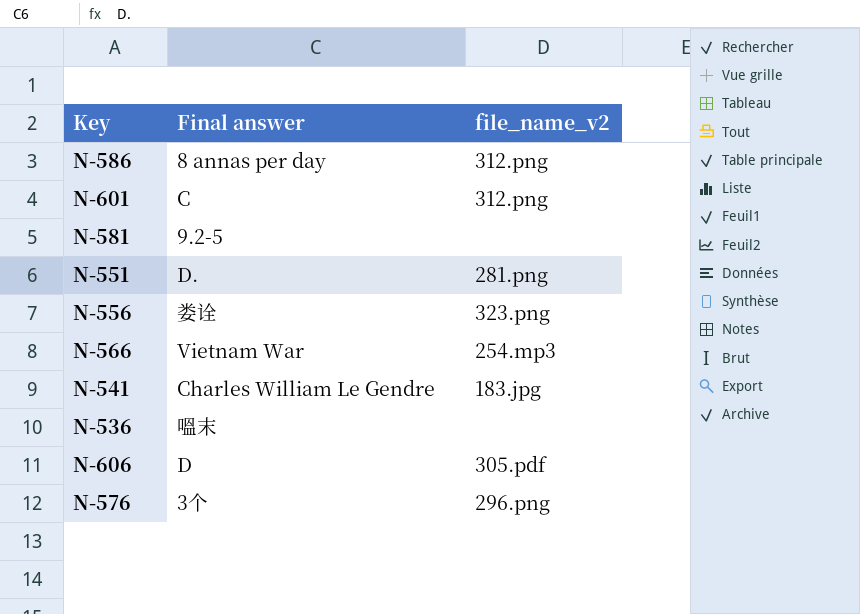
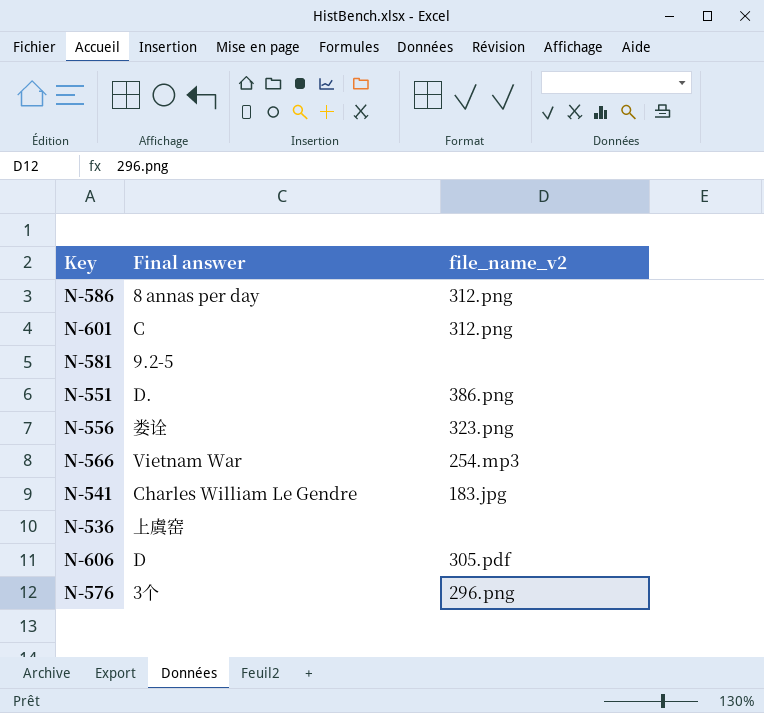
N-551 | file_name_v2: 281.png -> 386.png
N-536 | Final answer: 嗢末 -> 上虞窑

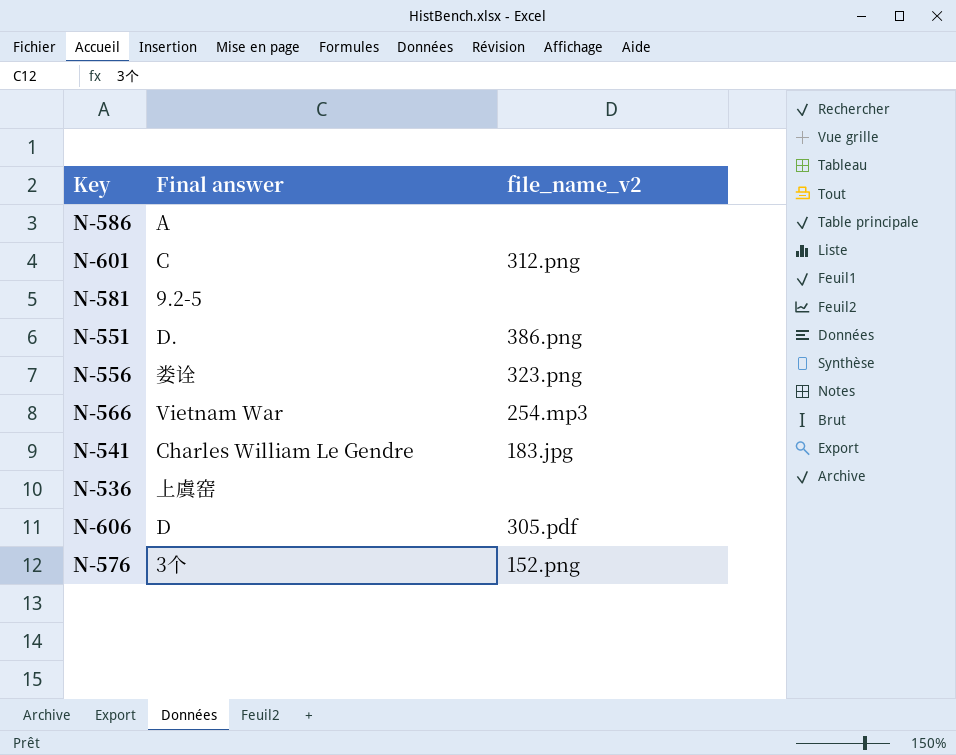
N-586 | Final answer: 8 annas per day -> A
N-586 | file_name_v2: 312.png -> none
N-576 | file_name_v2: 296.png -> 152.png

